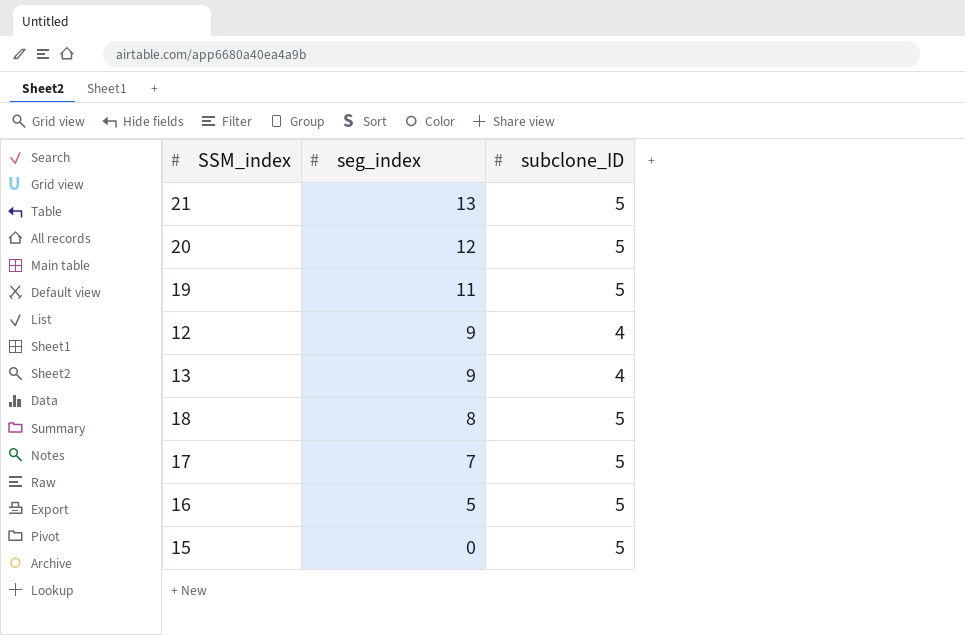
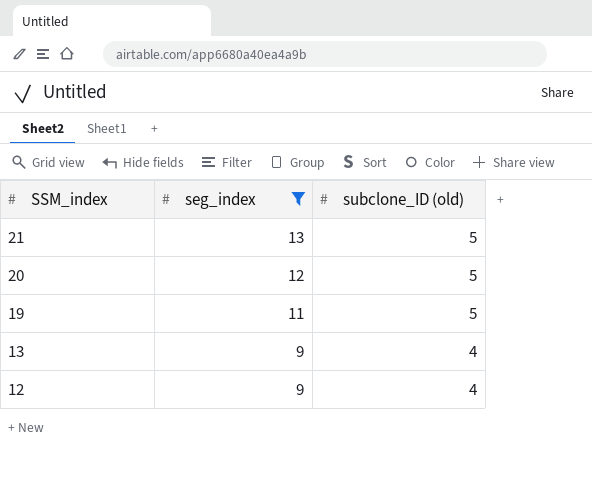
filter: none -> seg_index >= 9
row order: seg_index descending -> SSM_index descending
column name: subclone_ID -> subclone_ID (old)

